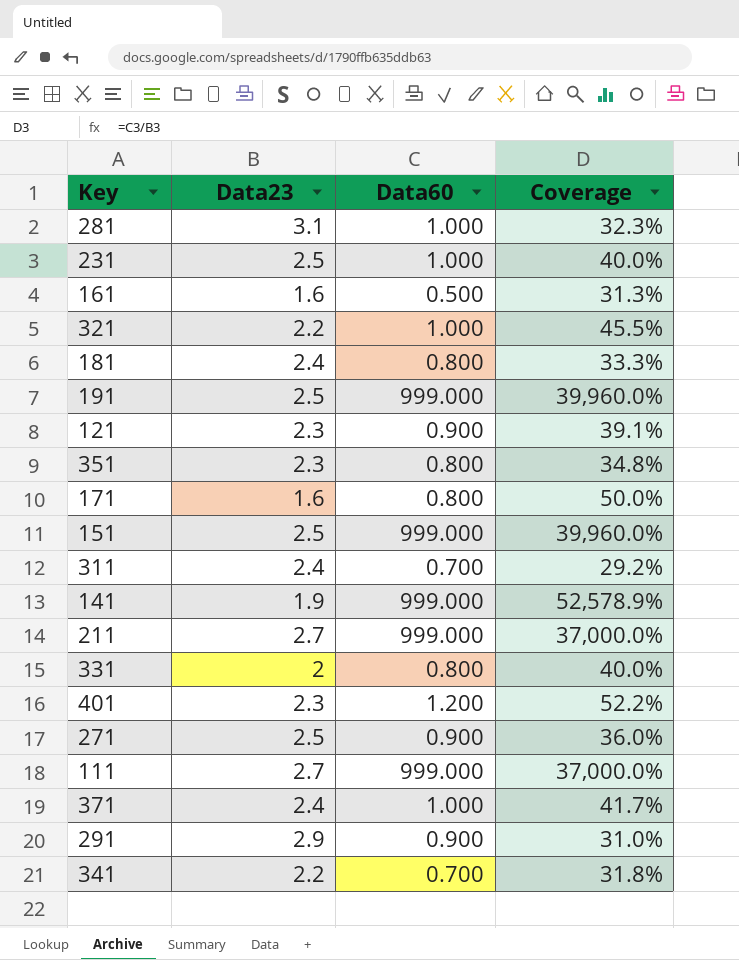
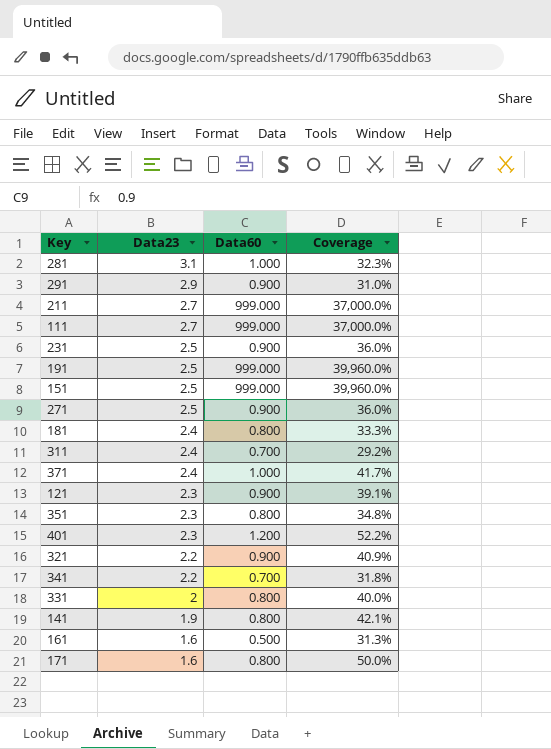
row order: none -> Data23 descending
231 | Data60: 1.000 -> 0.900
231 | Coverage: 40.0% -> 36.0%
321 | Data60: 1.000 -> 0.900
321 | Coverage: 45.5% -> 40.9%
141 | Data60: 999.000 -> 0.800
141 | Coverage: 52,578.9% -> 42.1%

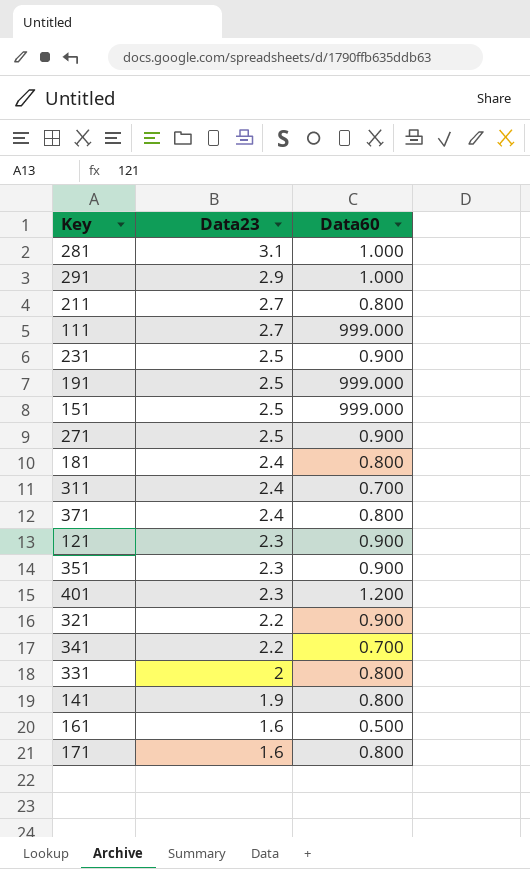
column Coverage | formula: [Data60] / [Data23] -> none
291 | Data60: 0.900 -> 1.000
211 | Data60: 999.000 -> 0.800
371 | Data60: 1.000 -> 0.800
351 | Data60: 0.800 -> 0.900

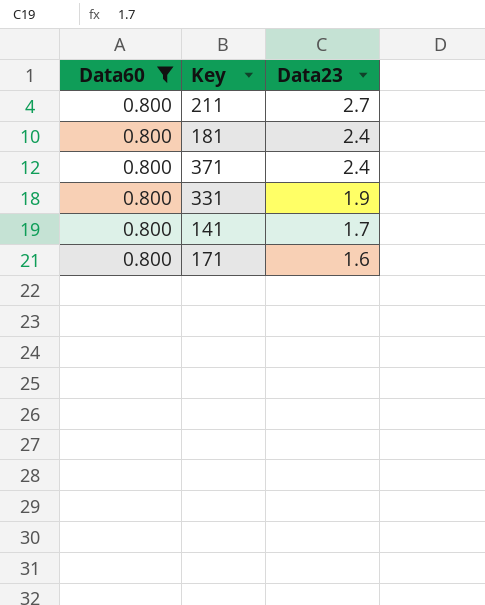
filter: none -> Data60 = 0.800
column Data60 | position: 3 -> 1
331 | Data23: 2 -> 1.9
141 | Data23: 1.9 -> 1.7

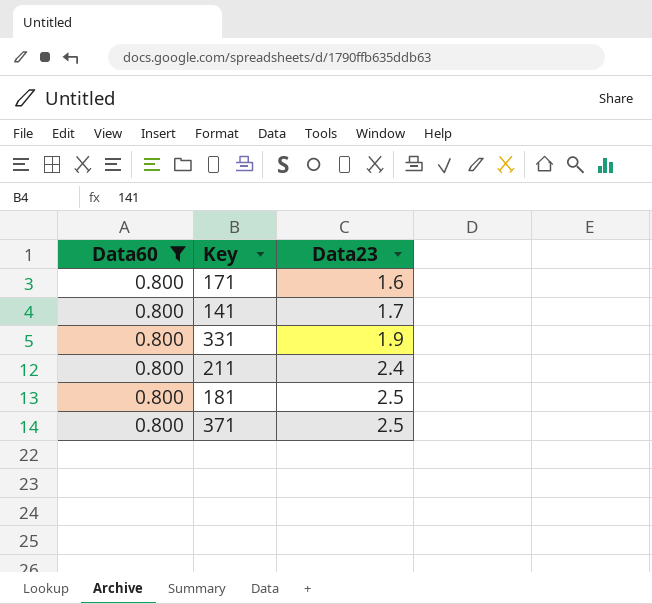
row order: Data23 descending -> Data23 ascending
211 | Data23: 2.7 -> 2.4
181 | Data23: 2.4 -> 2.5
371 | Data23: 2.4 -> 2.5

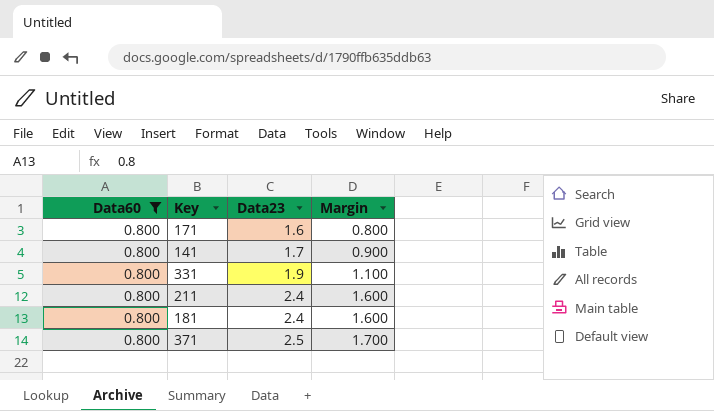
column Margin | formula: none -> [Data23] - [Data60]
181 | Data23: 2.5 -> 2.4

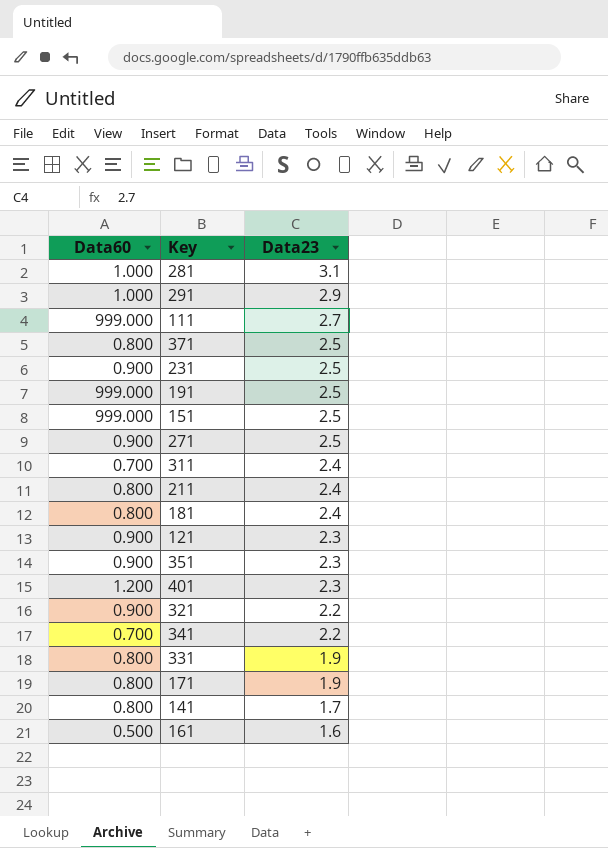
filter: Data60 = 0.800 -> none
row order: Data23 ascending -> Data23 descending
column Margin | formula: [Data23] - [Data60] -> none
171 | Data23: 1.6 -> 1.9

